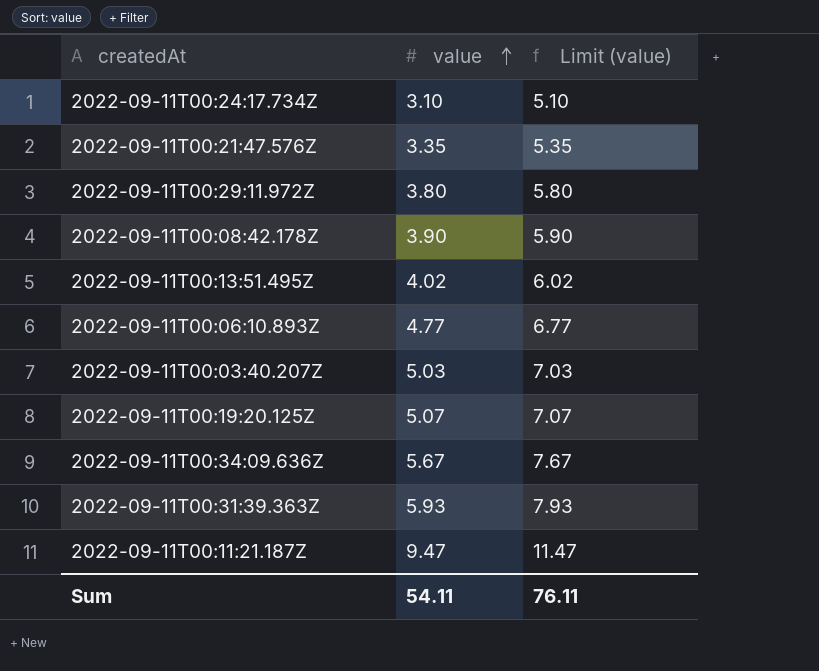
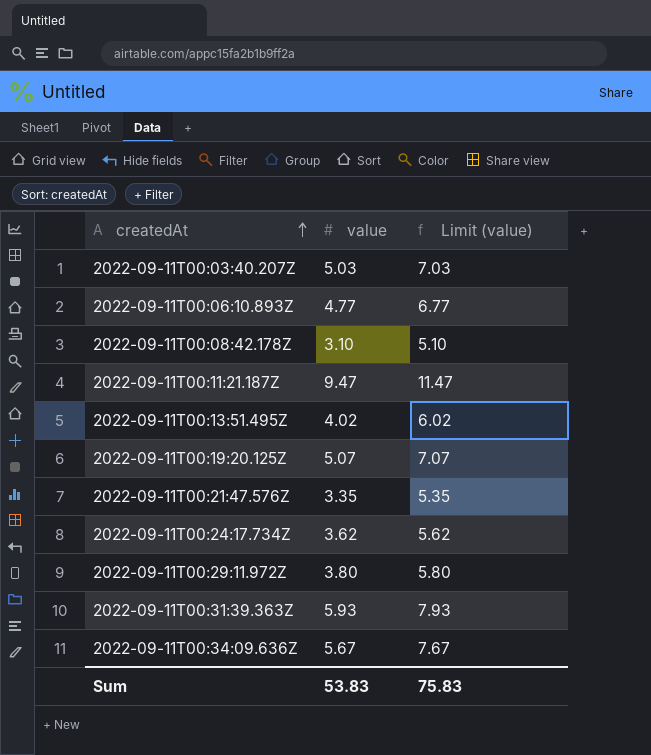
row order: value ascending -> createdAt ascending
2022-09-11T00:08:42.178Z | value: 3.90 -> 3.10
2022-09-11T00:08:42.178Z | Limit (value): 5.90 -> 5.10
2022-09-11T00:24:17.734Z | value: 3.10 -> 3.62
2022-09-11T00:24:17.734Z | Limit (value): 5.10 -> 5.62
Sum | value: 54.11 -> 53.83
Sum | Limit (value): 76.11 -> 75.83

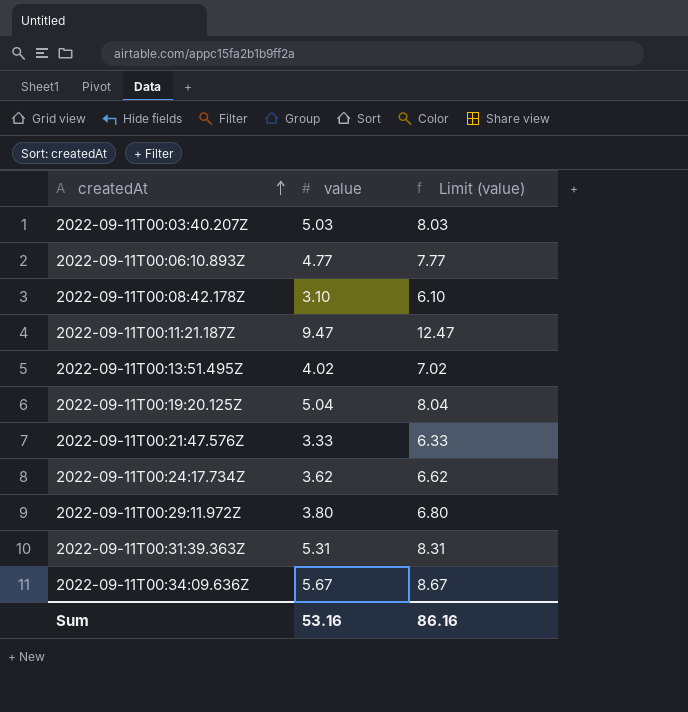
column Limit (value) | formula: [value] + 2 -> [value] + 3
2022-09-11T00:19:20.125Z | value: 5.07 -> 5.04
2022-09-11T00:21:47.576Z | value: 3.35 -> 3.33
2022-09-11T00:31:39.363Z | value: 5.93 -> 5.31
Sum | value: 53.83 -> 53.16
Sum | Limit (value): 75.83 -> 86.16

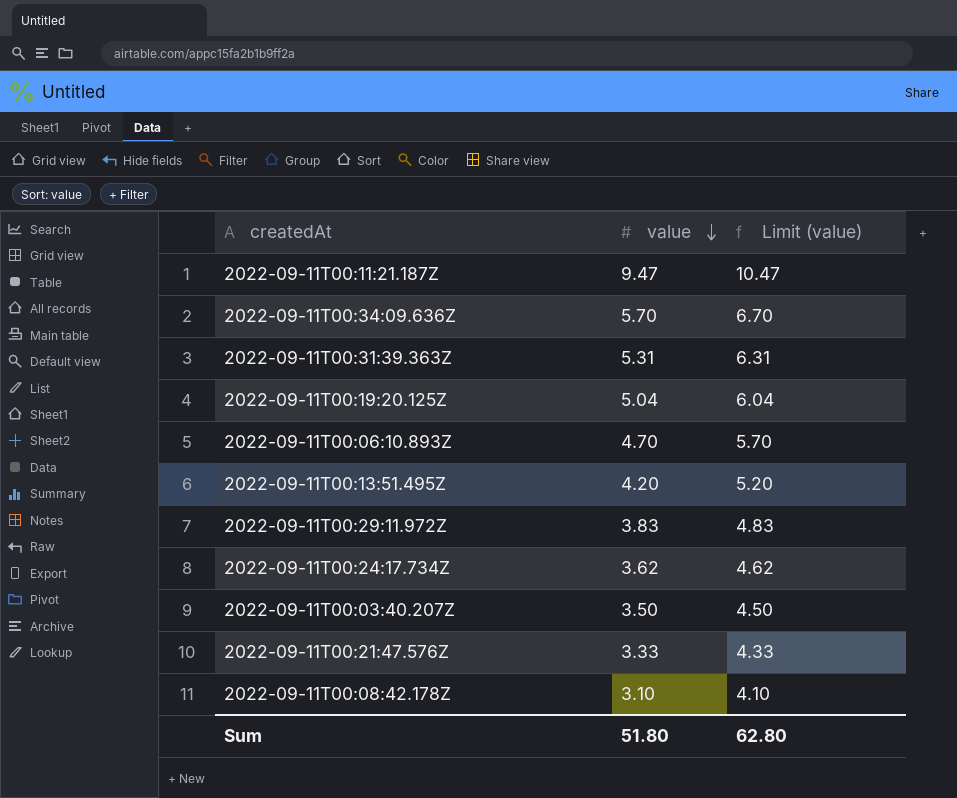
row order: createdAt ascending -> value descending
column Limit (value) | formula: [value] + 3 -> [value] + 1
2022-09-11T00:34:09.636Z | value: 5.67 -> 5.70
2022-09-11T00:06:10.893Z | value: 4.77 -> 4.70
2022-09-11T00:13:51.495Z | value: 4.02 -> 4.20
2022-09-11T00:29:11.972Z | value: 3.80 -> 3.83
2022-09-11T00:03:40.207Z | value: 5.03 -> 3.50
Sum | value: 53.16 -> 51.80
Sum | Limit (value): 86.16 -> 62.80

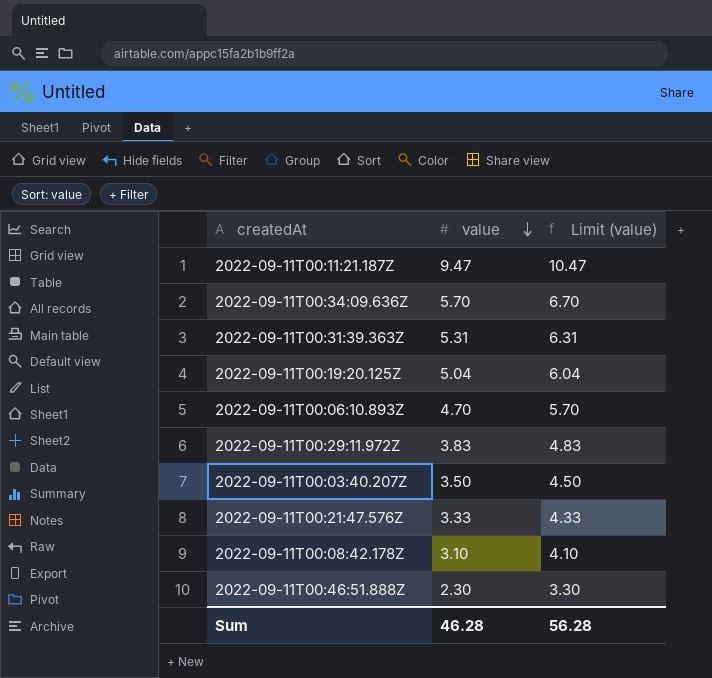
row 2022-09-11T00:13:51.495Z: 4.20 | 5.20 -> none
row 2022-09-11T00:24:17.734Z: 3.62 | 4.62 -> none
row 2022-09-11T00:46:51.888Z: none -> 2.30 | 3.30
Sum | value: 51.80 -> 46.28
Sum | Limit (value): 62.80 -> 56.28

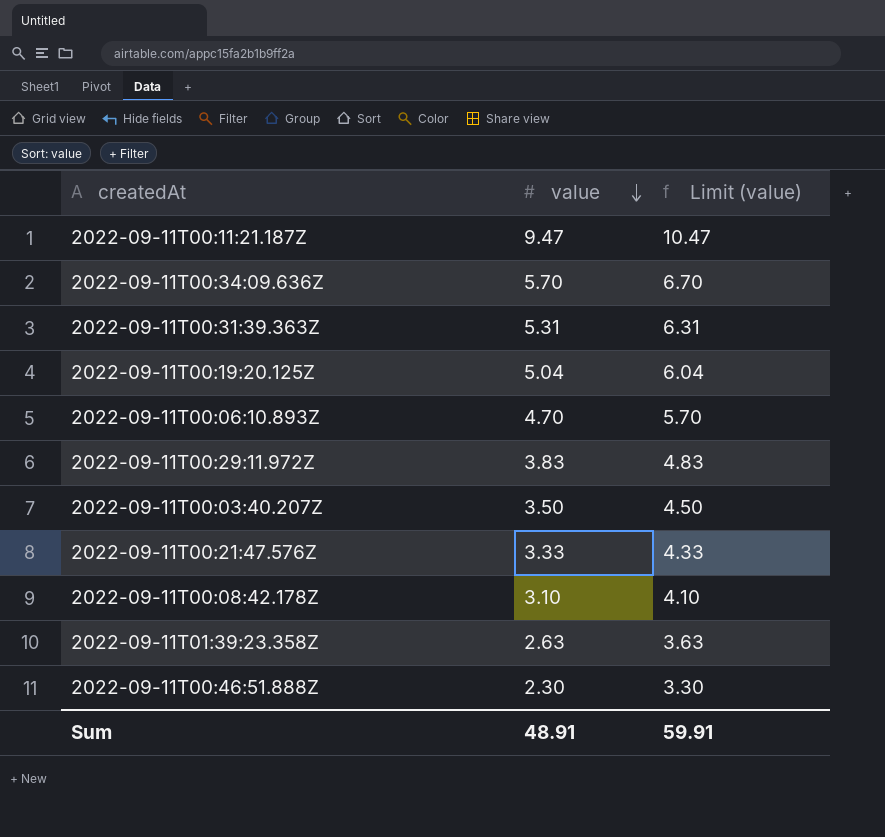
row 2022-09-11T01:39:23.358Z: none -> 2.63 | 3.63
Sum | value: 46.28 -> 48.91
Sum | Limit (value): 56.28 -> 59.91

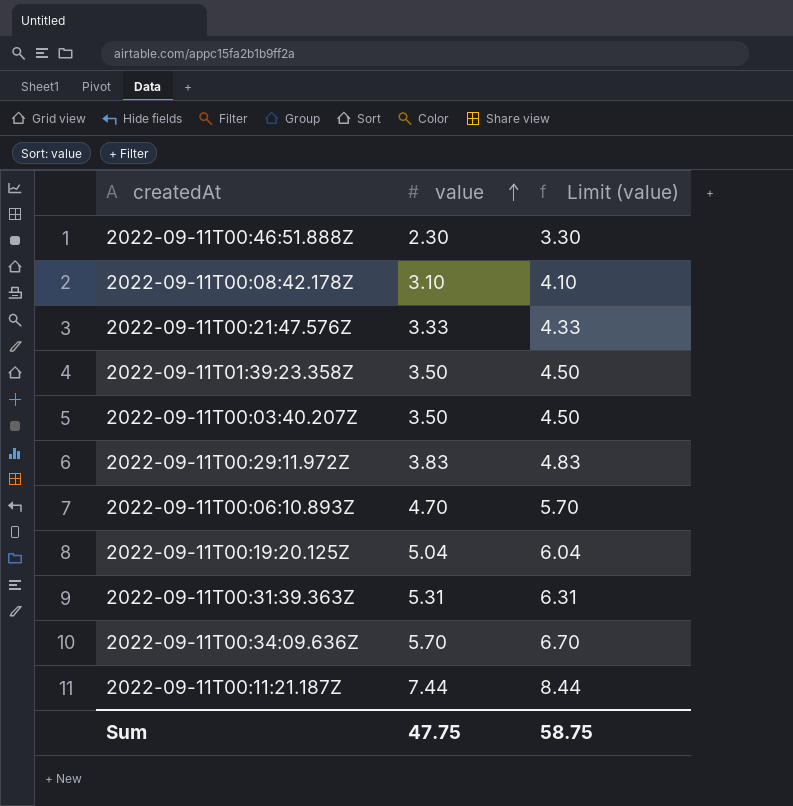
row order: value descending -> value ascending
2022-09-11T01:39:23.358Z | value: 2.63 -> 3.50
2022-09-11T01:39:23.358Z | Limit (value): 3.63 -> 4.50
2022-09-11T00:11:21.187Z | value: 9.47 -> 7.44
2022-09-11T00:11:21.187Z | Limit (value): 10.47 -> 8.44
Sum | value: 48.91 -> 47.75
Sum | Limit (value): 59.91 -> 58.75

